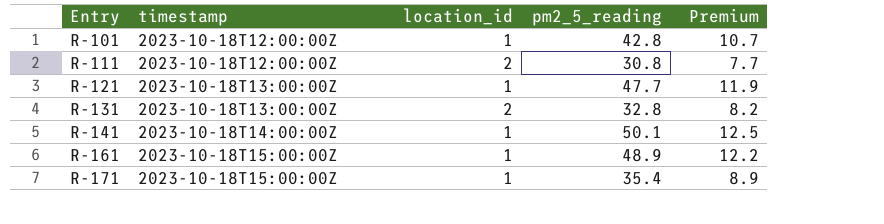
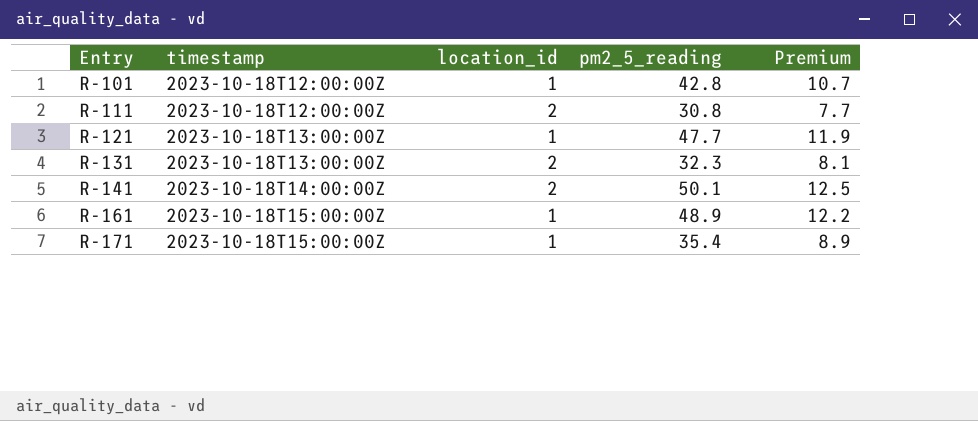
R-131 | pm2_5_reading: 32.8 -> 32.3
R-131 | Premium: 8.2 -> 8.1
R-141 | location_id: 1 -> 2

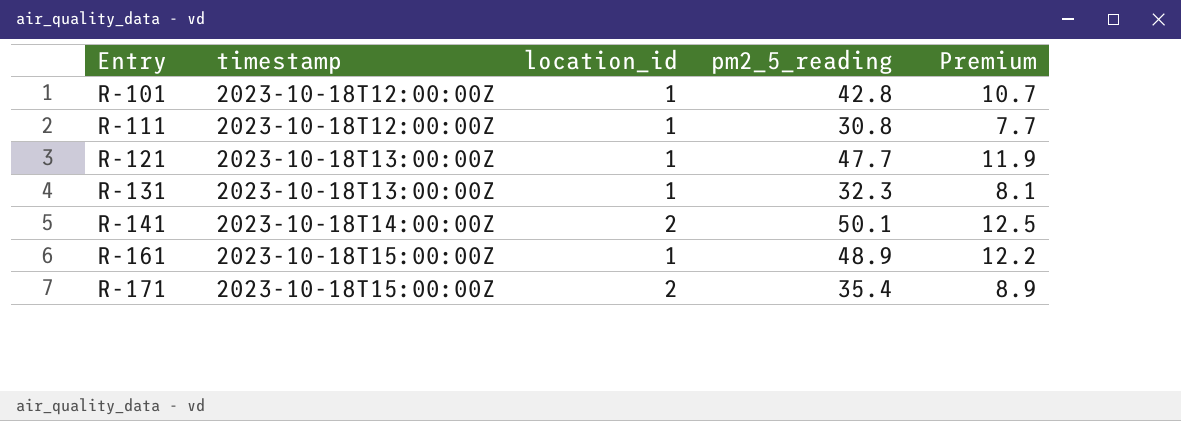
R-111 | location_id: 2 -> 1
R-131 | location_id: 2 -> 1
R-171 | location_id: 1 -> 2

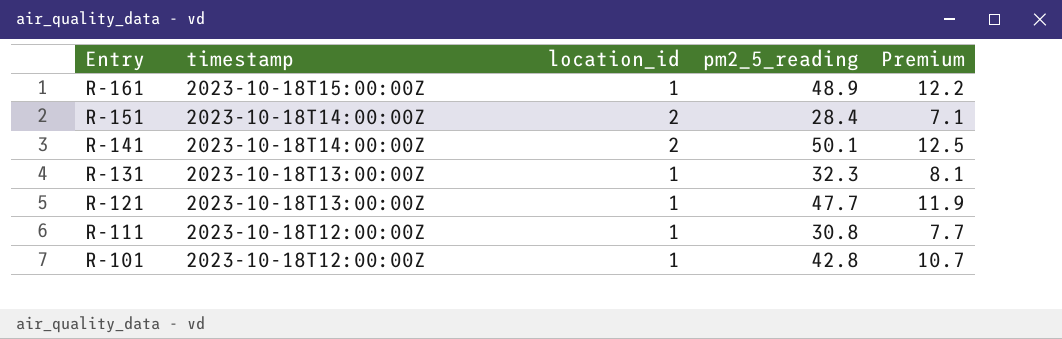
row order: Entry ascending -> Entry descending
row R-171: 2023-10-18T15:00:00Z | 2 | 35.4 | 8.9 -> none
row R-151: none -> 2023-10-18T14:00:00Z | 2 | 28.4 | 7.1

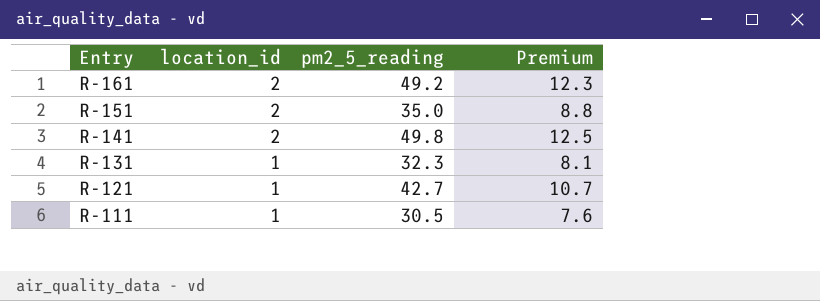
column timestamp | position: 2 -> none
row R-101: 2023-10-18T12:00:00Z | 1 | 42.8 | 10.7 -> none
R-161 | location_id: 1 -> 2
R-161 | pm2_5_reading: 48.9 -> 49.2
R-161 | Premium: 12.2 -> 12.3
R-151 | pm2_5_reading: 28.4 -> 35.0
R-151 | Premium: 7.1 -> 8.8
R-141 | pm2_5_reading: 50.1 -> 49.8
R-121 | pm2_5_reading: 47.7 -> 42.7
R-121 | Premium: 11.9 -> 10.7
R-111 | pm2_5_reading: 30.8 -> 30.5
R-111 | Premium: 7.7 -> 7.6

